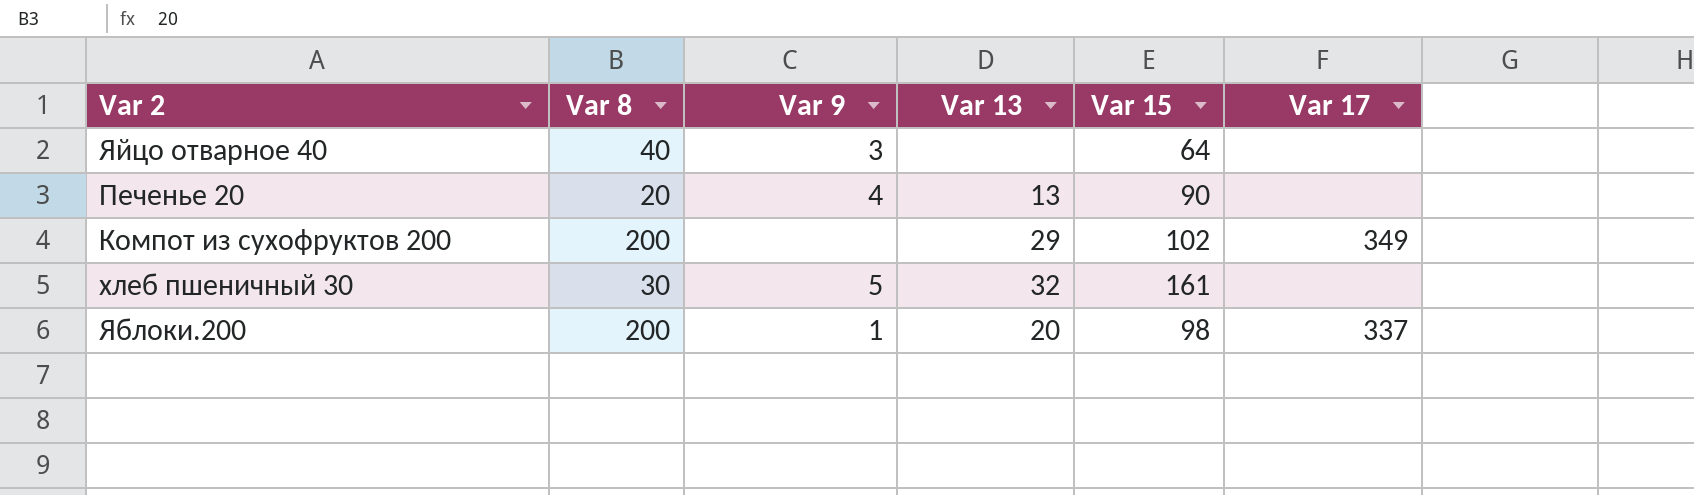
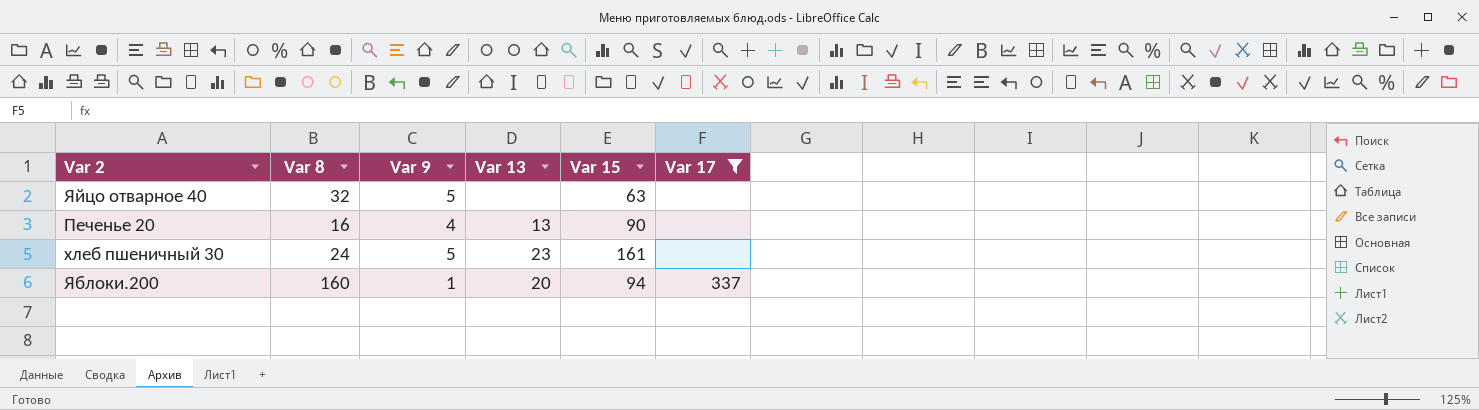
filter: none -> Var 17 != 349
Яйцо отварное 40 | Var 8: 40 -> 32
Яйцо отварное 40 | Var 9: 3 -> 5
Яйцо отварное 40 | Var 15: 64 -> 63
Печенье 20 | Var 8: 20 -> 16
хлеб пшеничный 30 | Var 8: 30 -> 24
хлеб пшеничный 30 | Var 13: 32 -> 23
Яблоки.200 | Var 8: 200 -> 160
Яблоки.200 | Var 15: 98 -> 94

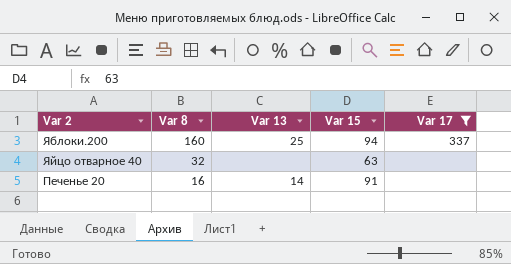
row order: none -> Var 8 descending
column Var 9 | position: 3 -> none
row хлеб пшеничный 30: 24 | 5 | 23 | 161 | none -> none
Яблоки.200 | Var 13: 20 -> 25
Печенье 20 | Var 13: 13 -> 14
Печенье 20 | Var 15: 90 -> 91

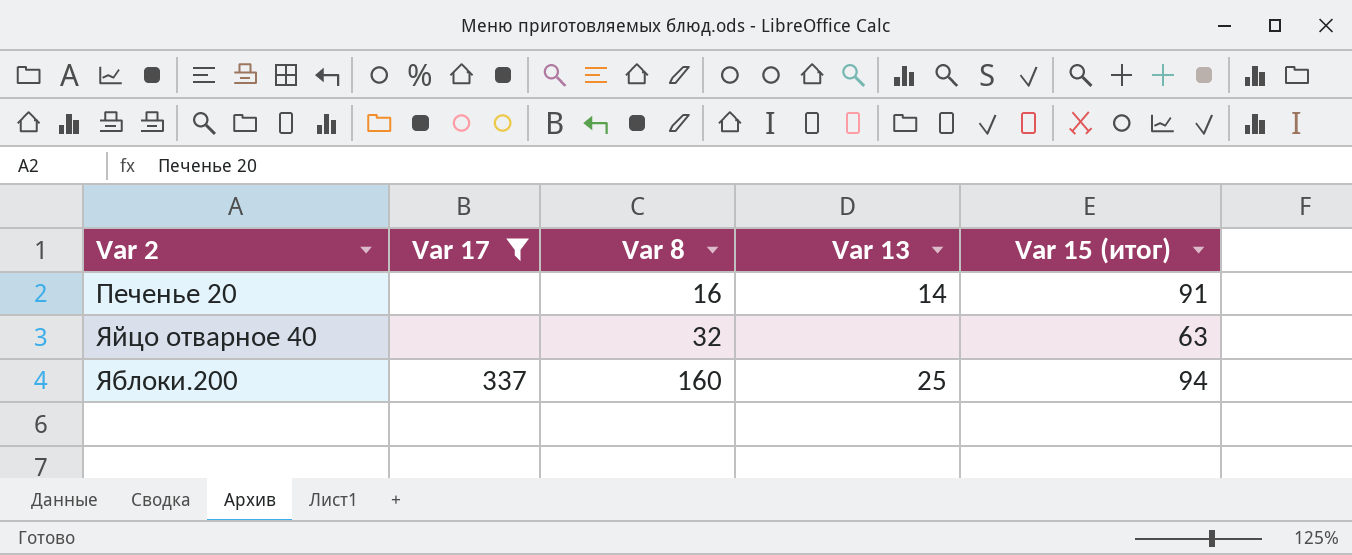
row order: Var 8 descending -> Var 8 ascending
column Var 17 | position: 5 -> 2
column name: Var 15 -> Var 15 (итог)

